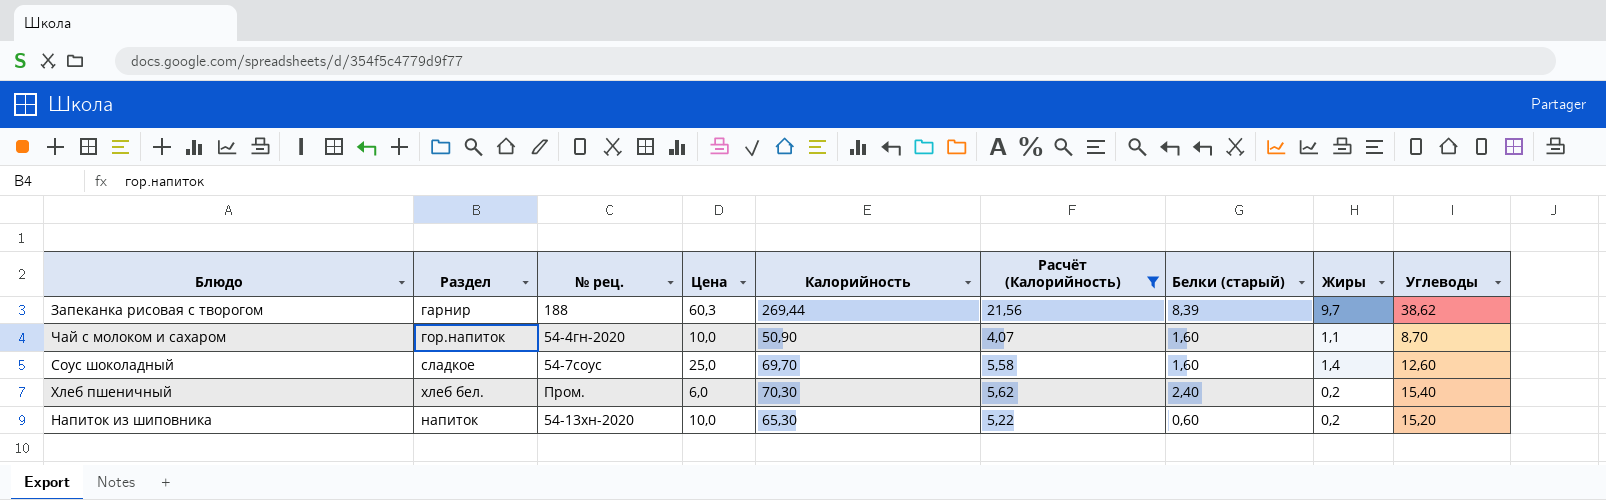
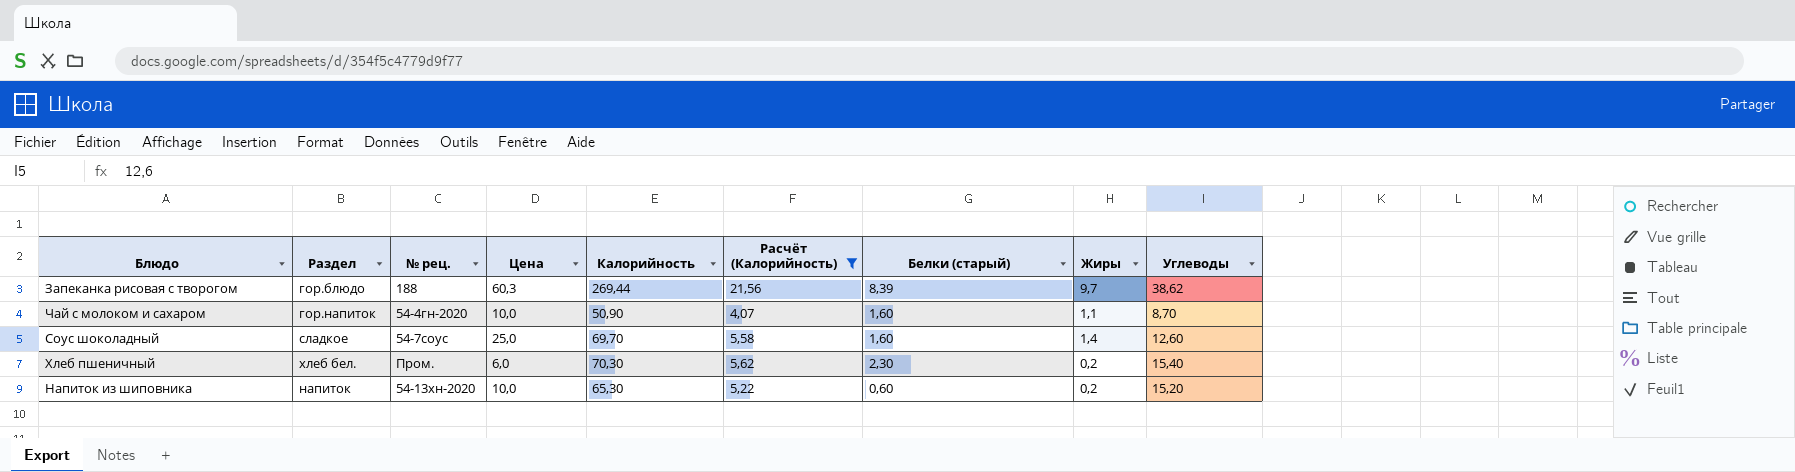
Запеканка рисовая с творогом | Раздел: гарнир -> гор.блюдо
Хлеб пшеничный | Белки (старый): 2,40 -> 2,30

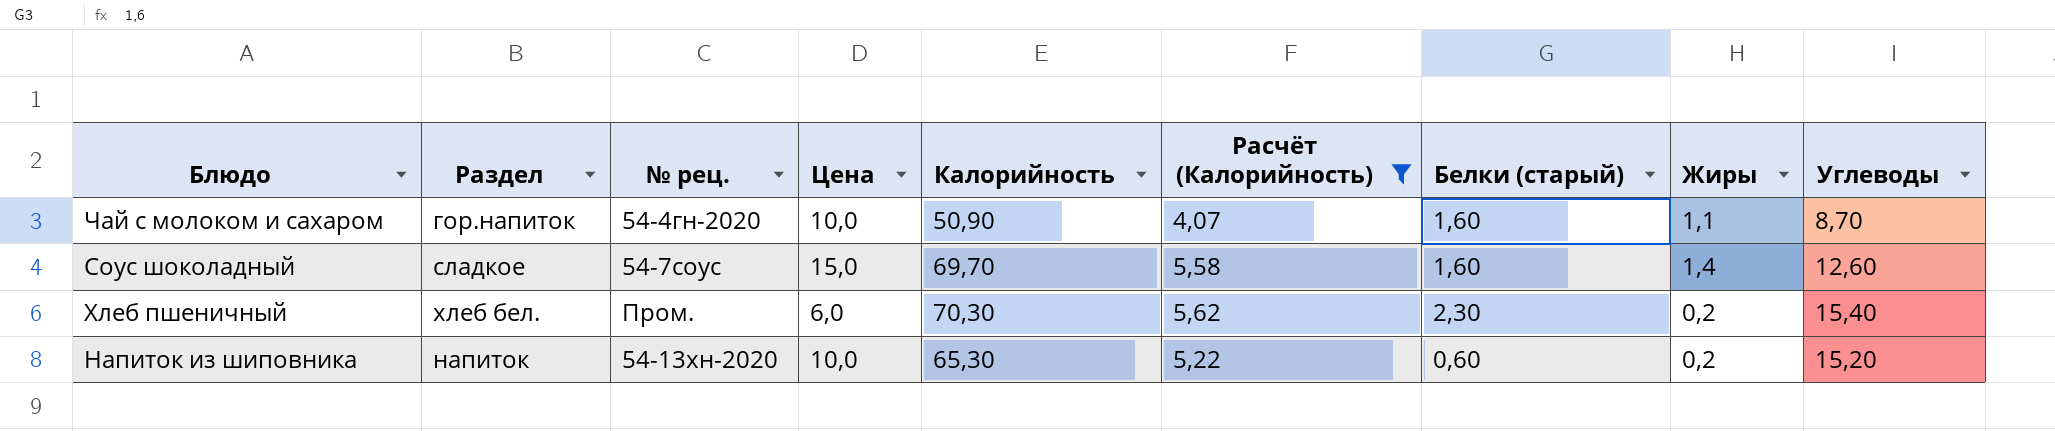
row Запеканка рисовая с творогом: гор.блюдо | 188 | 60,3 | 269,44 | 21,56 | 8,39 | 9,7 | 38,62 -> none
Соус шоколадный | Цена: 25,0 -> 15,0

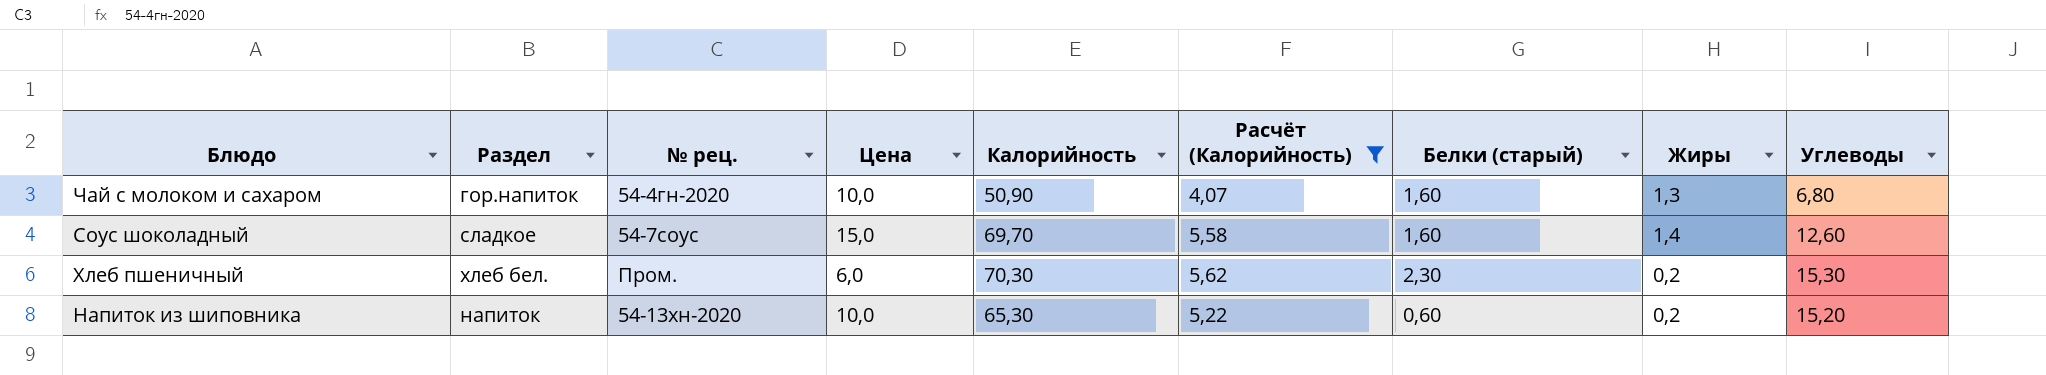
Чай с молоком и сахаром | Жиры: 1,1 -> 1,3
Чай с молоком и сахаром | Углеводы: 8,70 -> 6,80
Хлеб пшеничный | Углеводы: 15,40 -> 15,30

